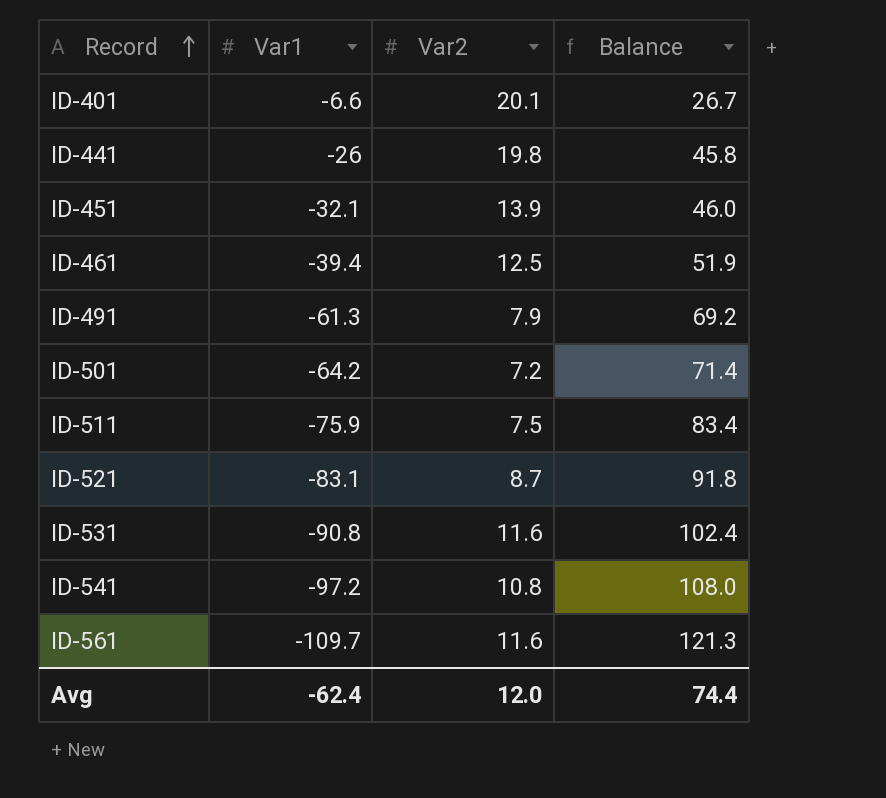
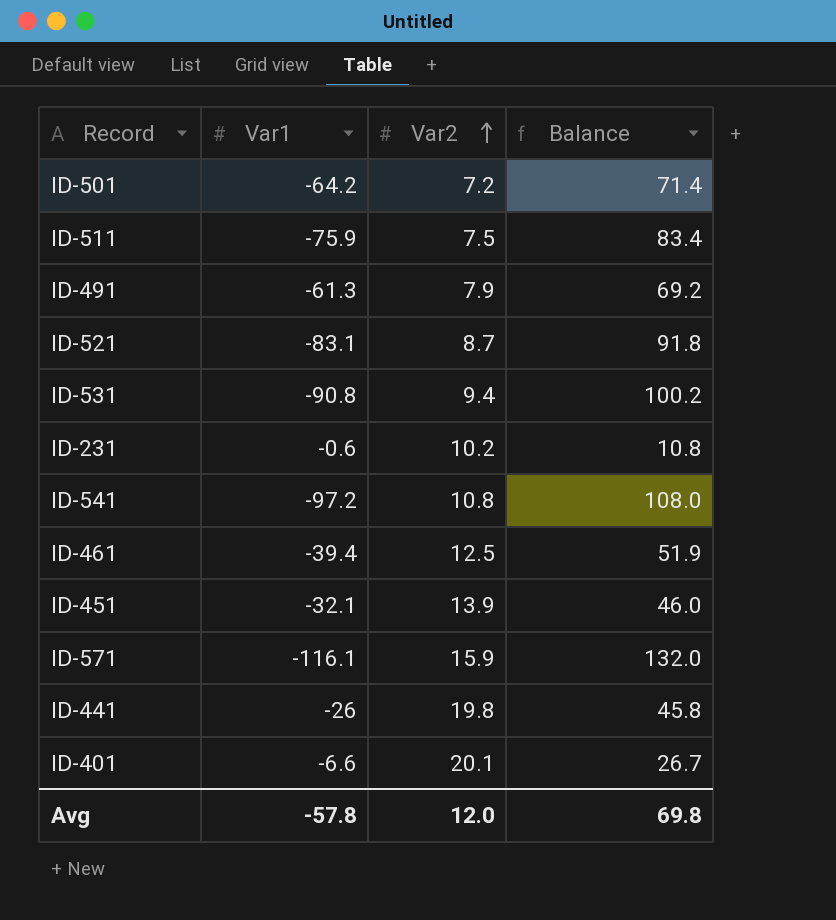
row order: Record ascending -> Var2 ascending
row ID-561: -109.7 | 11.6 | 121.3 -> none
ID-531 | Var2: 11.6 -> 9.4
ID-531 | Balance: 102.4 -> 100.2
row ID-231: none -> -0.6 | 10.2 | 10.8
row ID-571: none -> -116.1 | 15.9 | 132.0
Avg | Var1: -62.4 -> -57.8
Avg | Balance: 74.4 -> 69.8

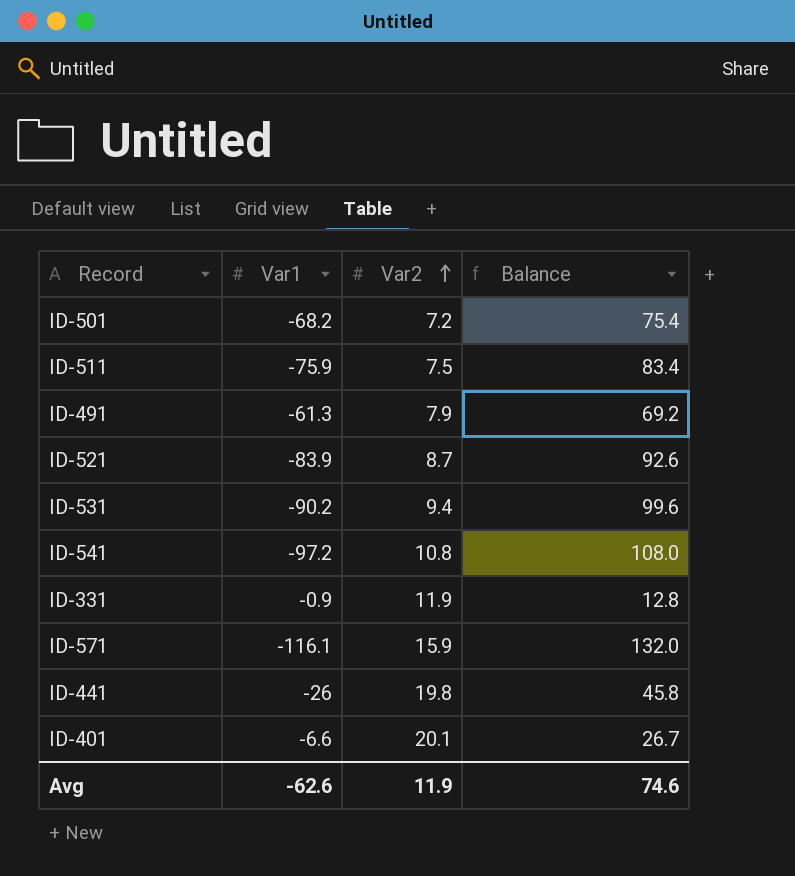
row ID-231: -0.6 | 10.2 | 10.8 -> none
row ID-461: -39.4 | 12.5 | 51.9 -> none
row ID-451: -32.1 | 13.9 | 46.0 -> none
ID-501 | Var1: -64.2 -> -68.2
ID-501 | Balance: 71.4 -> 75.4
ID-521 | Var1: -83.1 -> -83.9
ID-521 | Balance: 91.8 -> 92.6
ID-531 | Var1: -90.8 -> -90.2
ID-531 | Balance: 100.2 -> 99.6
row ID-331: none -> -0.9 | 11.9 | 12.8
Avg | Var1: -57.8 -> -62.6
Avg | Var2: 12.0 -> 11.9
Avg | Balance: 69.8 -> 74.6

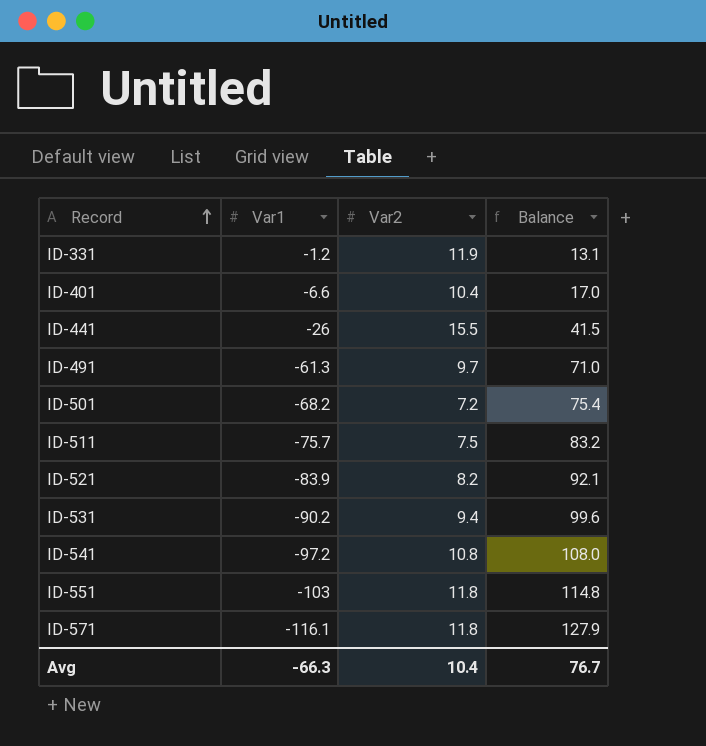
row order: Var2 ascending -> Record ascending
ID-331 | Var1: -0.9 -> -1.2
ID-331 | Balance: 12.8 -> 13.1
ID-401 | Var2: 20.1 -> 10.4
ID-401 | Balance: 26.7 -> 17.0
ID-441 | Var2: 19.8 -> 15.5
ID-441 | Balance: 45.8 -> 41.5
ID-491 | Var2: 7.9 -> 9.7
ID-491 | Balance: 69.2 -> 71.0
ID-511 | Var1: -75.9 -> -75.7
ID-511 | Balance: 83.4 -> 83.2
ID-521 | Var2: 8.7 -> 8.2
ID-521 | Balance: 92.6 -> 92.1
row ID-551: none -> -103 | 11.8 | 114.8
ID-571 | Var2: 15.9 -> 11.8
ID-571 | Balance: 132.0 -> 127.9
Avg | Var1: -62.6 -> -66.3
Avg | Var2: 11.9 -> 10.4
Avg | Balance: 74.6 -> 76.7

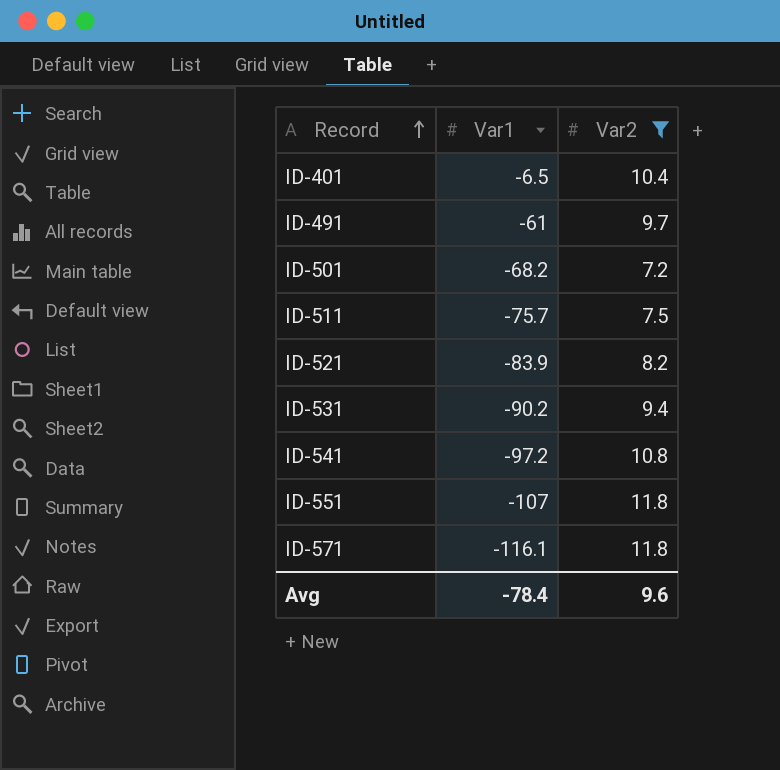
filter: none -> Var2 <= 11.8
column Balance | formula: [Var2] - [Var1] -> none
ID-401 | Var1: -6.6 -> -6.5
ID-491 | Var1: -61.3 -> -61
ID-551 | Var1: -103 -> -107
Avg | Var1: -66.3 -> -78.4
Avg | Var2: 10.4 -> 9.6

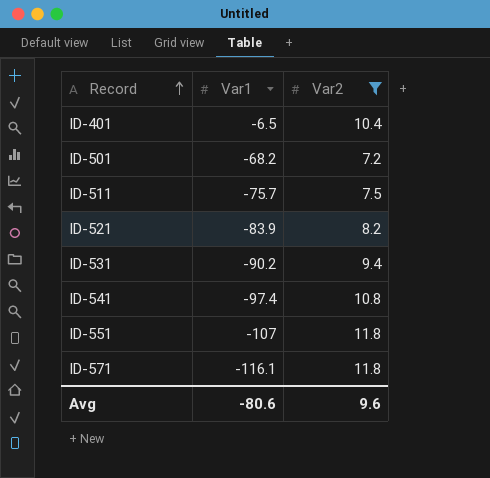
row ID-491: -61 | 9.7 -> none
ID-541 | Var1: -97.2 -> -97.4
Avg | Var1: -78.4 -> -80.6

